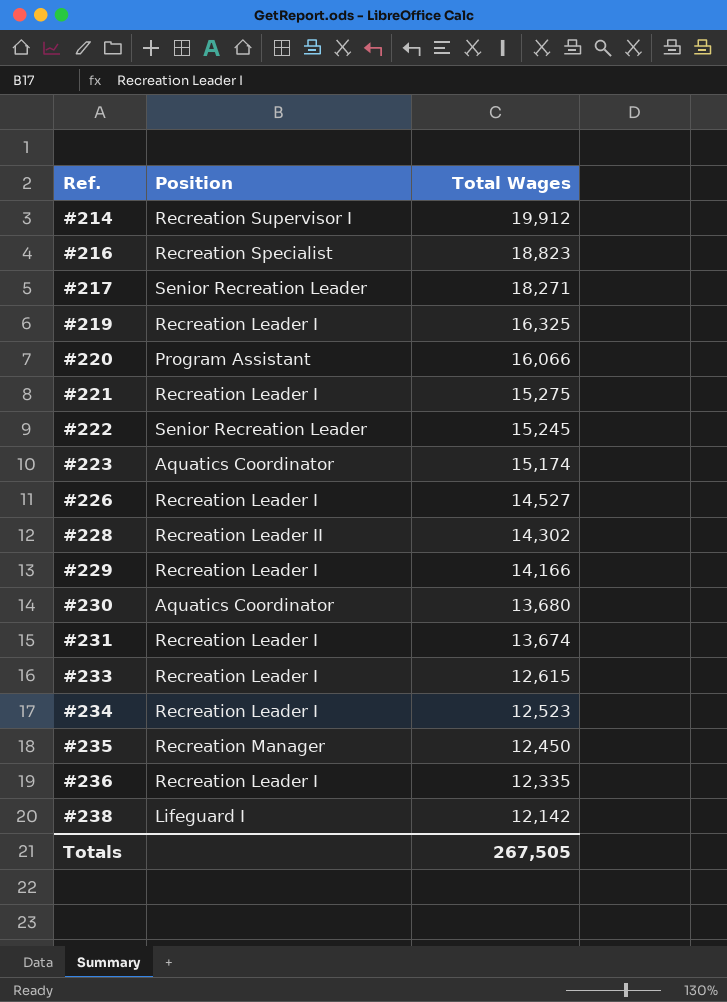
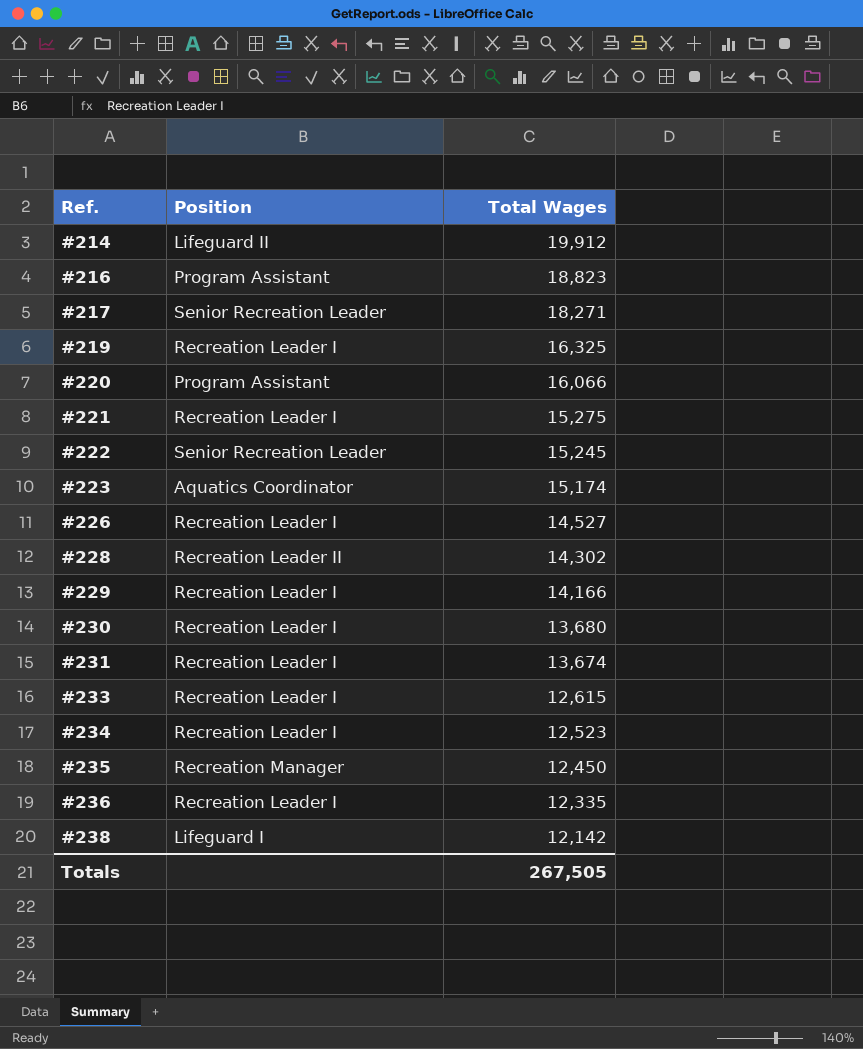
#214 | Position: Recreation Supervisor I -> Lifeguard II
#216 | Position: Recreation Specialist -> Program Assistant
#230 | Position: Aquatics Coordinator -> Recreation Leader I

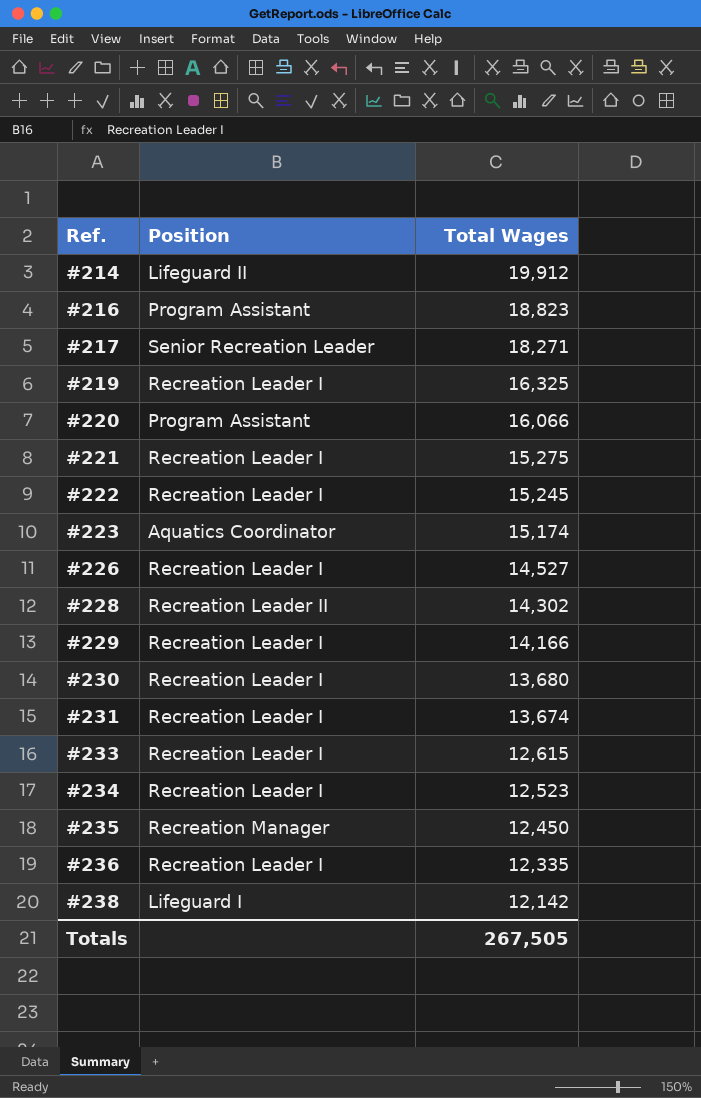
#222 | Position: Senior Recreation Leader -> Recreation Leader I

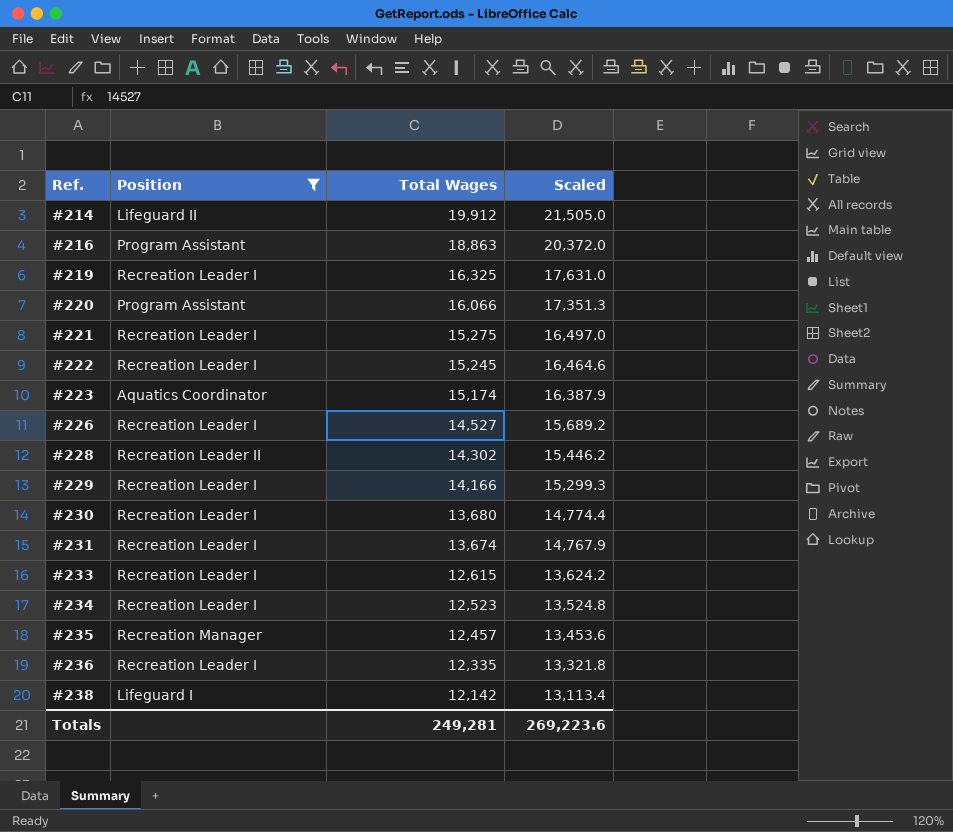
filter: none -> Position != Senior Recreation Leader
column Scaled | formula: none -> [Total Wages] * 1.08
#216 | Total Wages: 18,823 -> 18,863
#235 | Total Wages: 12,450 -> 12,457
Totals | Total Wages: 267,505 -> 249,281

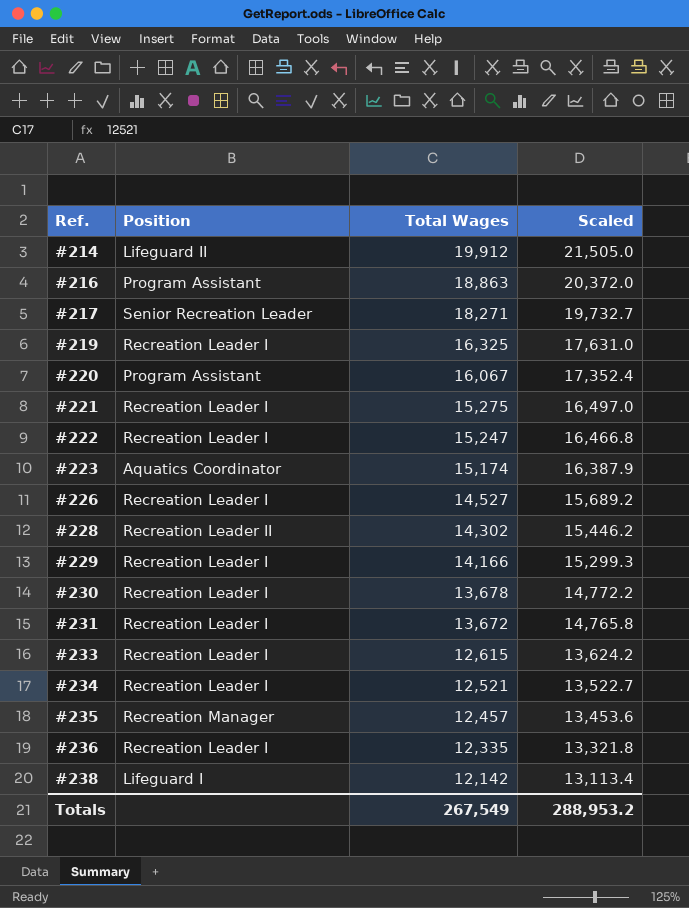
filter: Position != Senior Recreation Leader -> none
#220 | Total Wages: 16,066 -> 16,067
#220 | Scaled: 17,351.3 -> 17,352.4
#222 | Total Wages: 15,245 -> 15,247
#222 | Scaled: 16,464.6 -> 16,466.8
#230 | Total Wages: 13,680 -> 13,678
#230 | Scaled: 14,774.4 -> 14,772.2
#231 | Total Wages: 13,674 -> 13,672
#231 | Scaled: 14,767.9 -> 14,765.8
#234 | Total Wages: 12,523 -> 12,521
#234 | Scaled: 13,524.8 -> 13,522.7
Totals | Total Wages: 249,281 -> 267,549
Totals | Scaled: 269,223.6 -> 288,953.2

